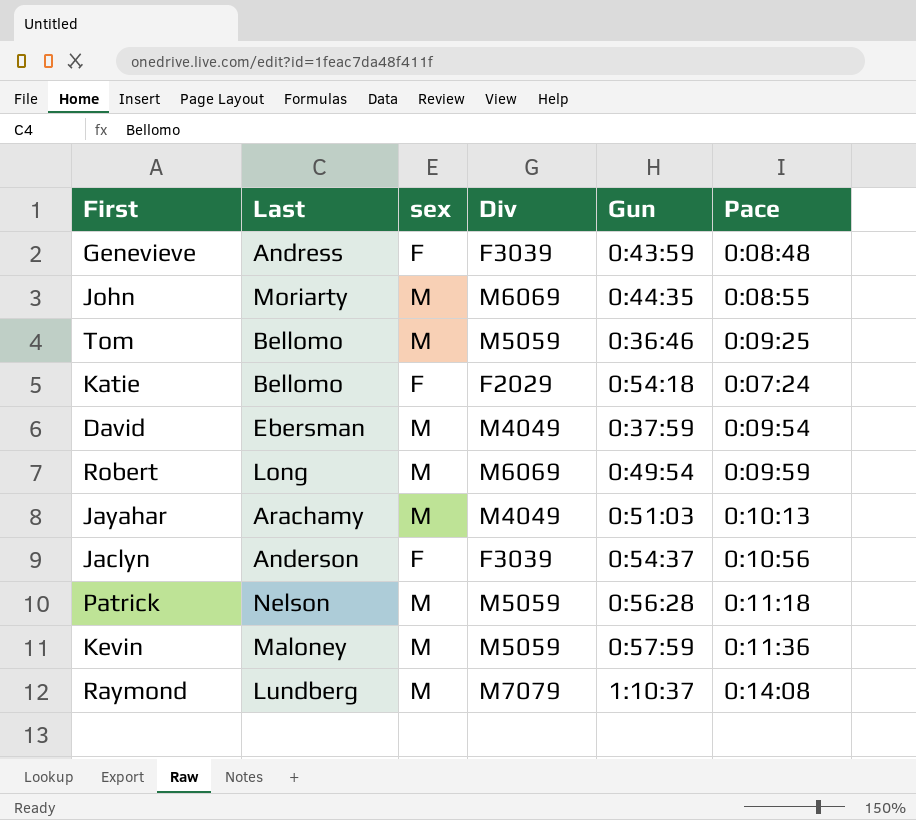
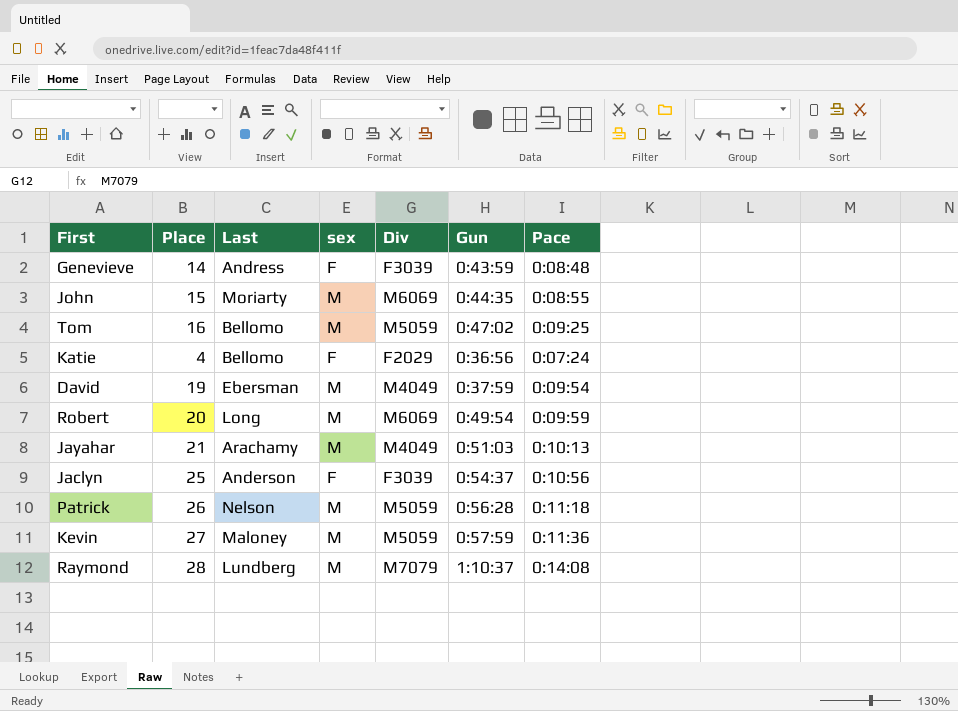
column Place | position: none -> 2
Tom | Gun: 0:36:46 -> 0:47:02
Katie | Gun: 0:54:18 -> 0:36:56

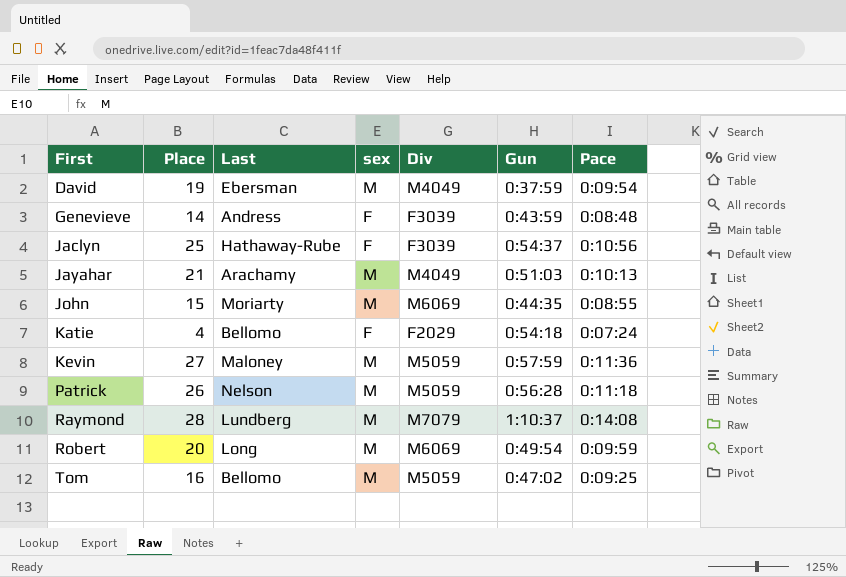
row order: none -> First ascending
Jaclyn | Last: Anderson -> Hathaway-Rube
Katie | Gun: 0:36:56 -> 0:54:18

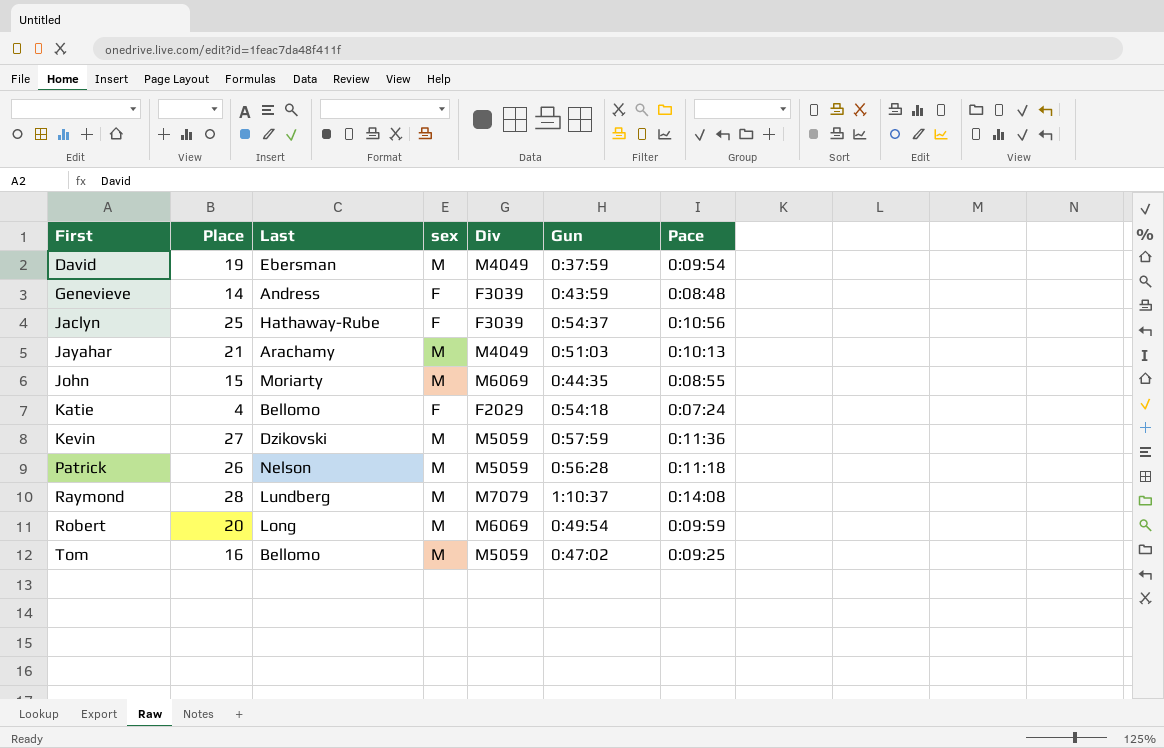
Kevin | Last: Maloney -> Dzikovski

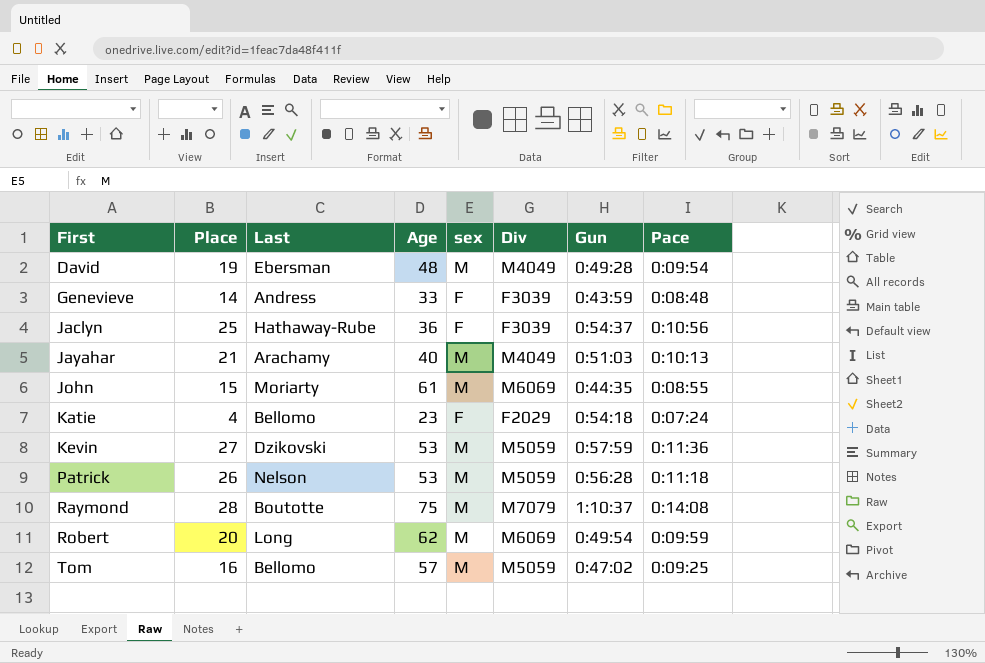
column Age | position: none -> 4
David | Gun: 0:37:59 -> 0:49:28
Raymond | Last: Lundberg -> Boutotte

